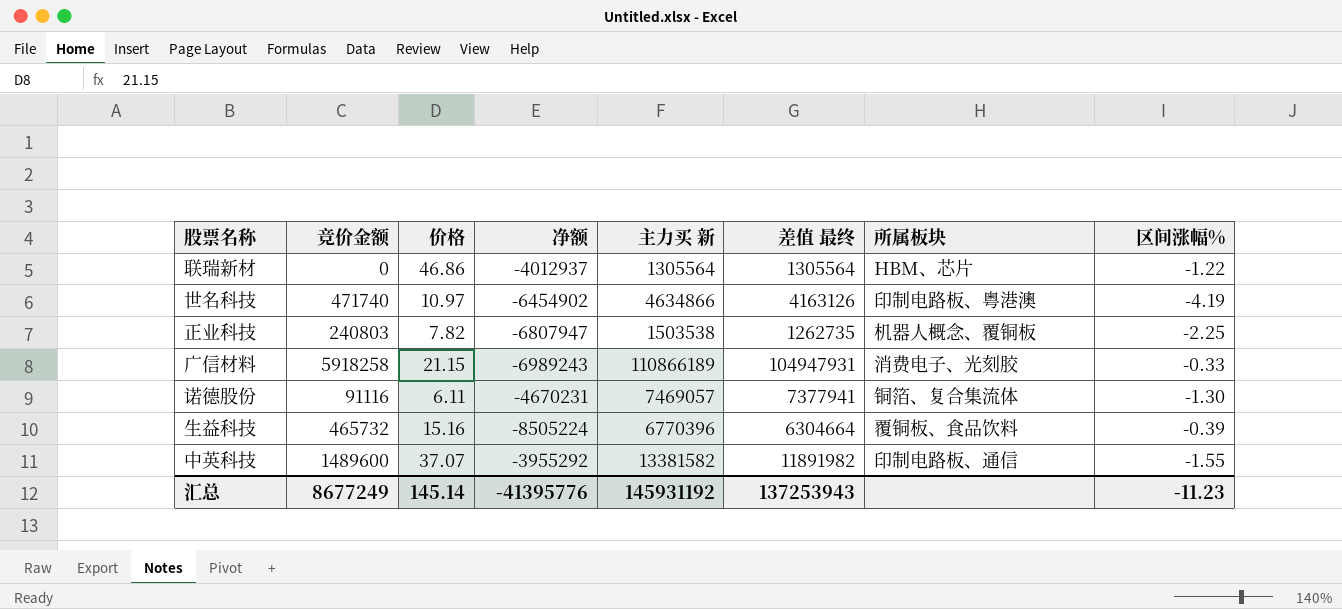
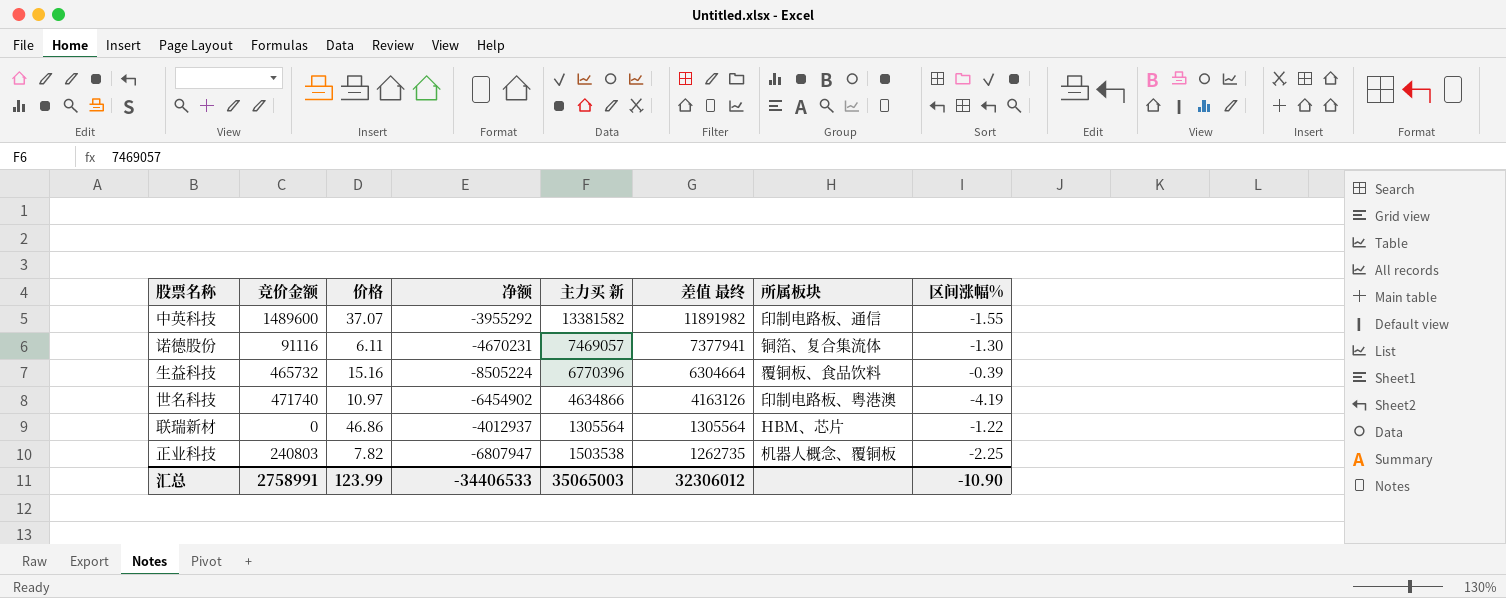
row order: none -> 差值 最终 descending
row 广信材料: 5918258 | 21.15 | -6989243 | 110866189 | 104947931 | 消费电子、光刻胶 | -0.33 -> none
汇总 | 竞价金额: 8677249 -> 2758991
汇总 | 价格: 145.14 -> 123.99
汇总 | 净额: -41395776 -> -34406533
汇总 | 主力买 新: 145931192 -> 35065003
汇总 | 差值 最终: 137253943 -> 32306012
汇总 | 区间涨幅%: -11.23 -> -10.90

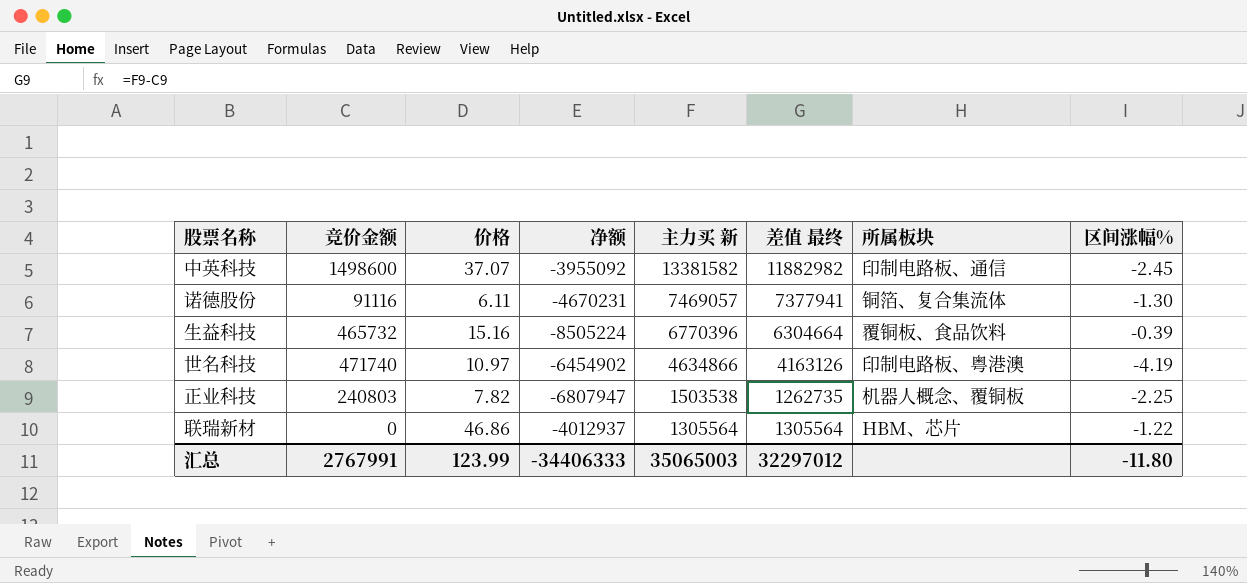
row order: 差值 最终 descending -> 主力买 新 descending
中英科技 | 竞价金额: 1489600 -> 1498600
中英科技 | 净额: -3955292 -> -3955092
中英科技 | 差值 最终: 11891982 -> 11882982
中英科技 | 区间涨幅%: -1.55 -> -2.45
汇总 | 竞价金额: 2758991 -> 2767991
汇总 | 净额: -34406533 -> -34406333
汇总 | 差值 最终: 32306012 -> 32297012
汇总 | 区间涨幅%: -10.90 -> -11.80

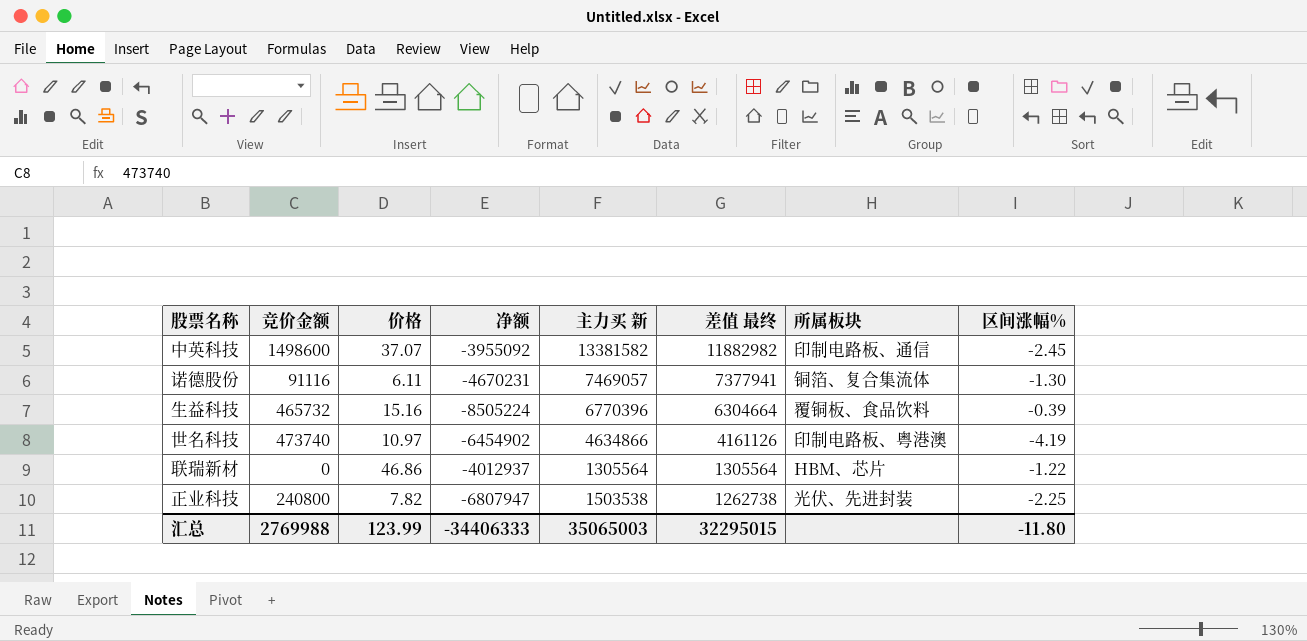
row order: 主力买 新 descending -> 差值 最终 descending
世名科技 | 竞价金额: 471740 -> 473740
世名科技 | 差值 最终: 4163126 -> 4161126
正业科技 | 竞价金额: 240803 -> 240800
正业科技 | 差值 最终: 1262735 -> 1262738
正业科技 | 所属板块: 机器人概念、覆铜板 -> 光伏、先进封装
汇总 | 竞价金额: 2767991 -> 2769988
汇总 | 差值 最终: 32297012 -> 32295015

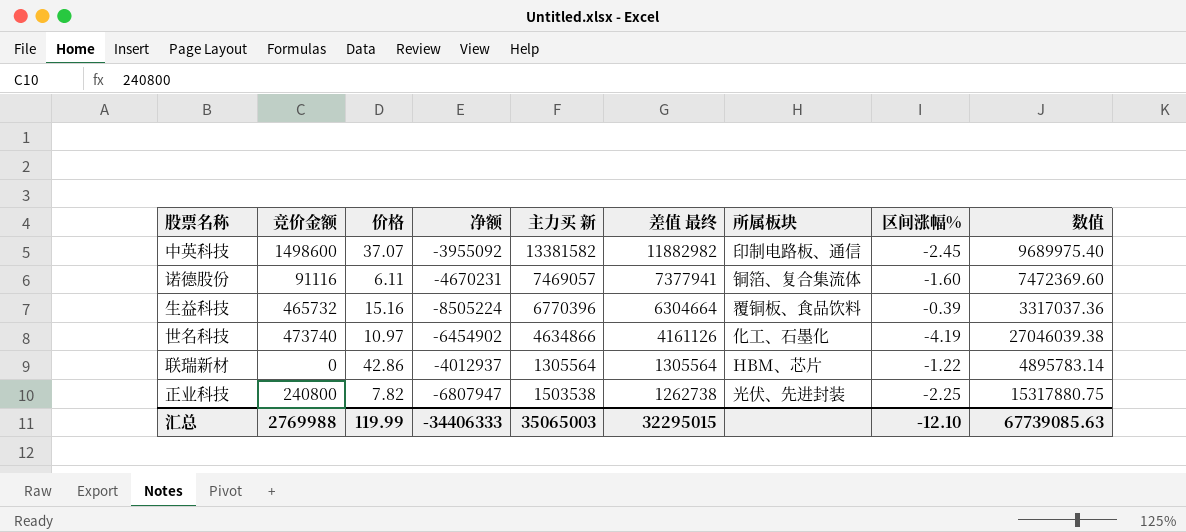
column 数值 | formula: none -> [净额] * [区间涨幅%]
诺德股份 | 区间涨幅%: -1.30 -> -1.60
世名科技 | 所属板块: 印制电路板、粤港澳 -> 化工、石墨化
联瑞新材 | 价格: 46.86 -> 42.86
汇总 | 价格: 123.99 -> 119.99
汇总 | 区间涨幅%: -11.80 -> -12.10

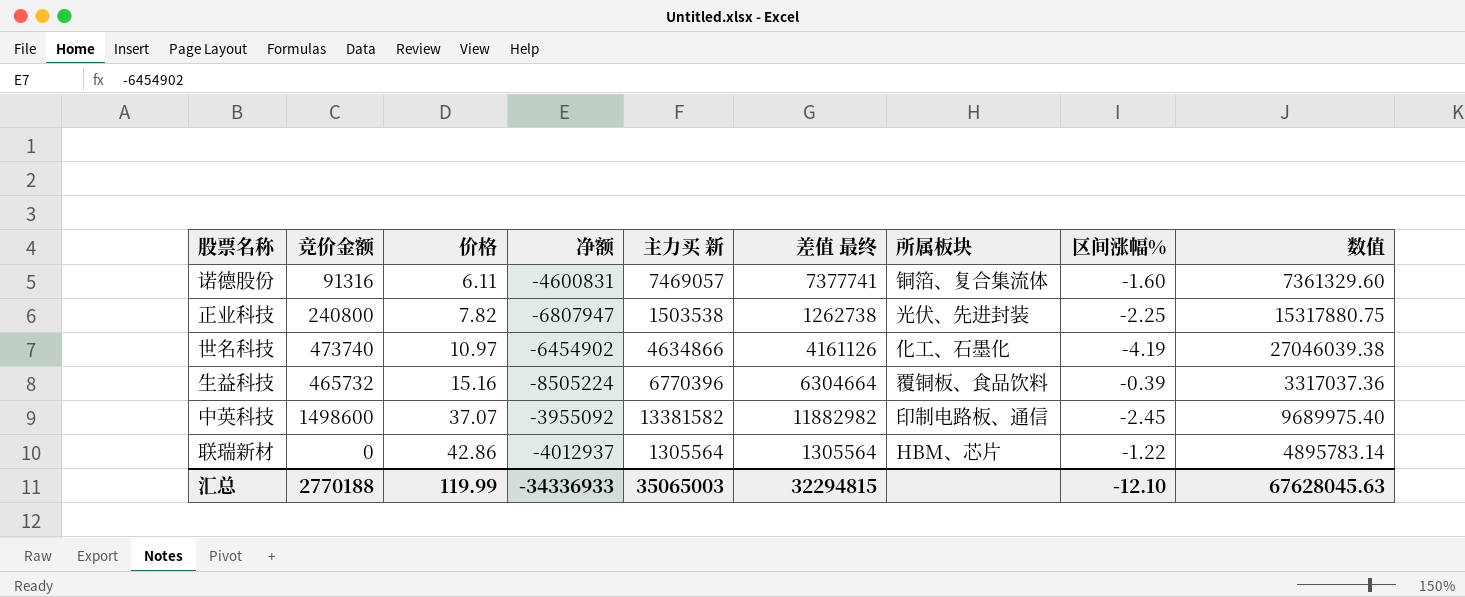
row order: 差值 最终 descending -> 价格 ascending
诺德股份 | 竞价金额: 91116 -> 91316
诺德股份 | 净额: -4670231 -> -4600831
诺德股份 | 差值 最终: 7377941 -> 7377741
诺德股份 | 数值: 7472369.60 -> 7361329.60
汇总 | 竞价金额: 2769988 -> 2770188
汇总 | 净额: -34406333 -> -34336933
汇总 | 差值 最终: 32295015 -> 32294815
汇总 | 数值: 67739085.63 -> 67628045.63

